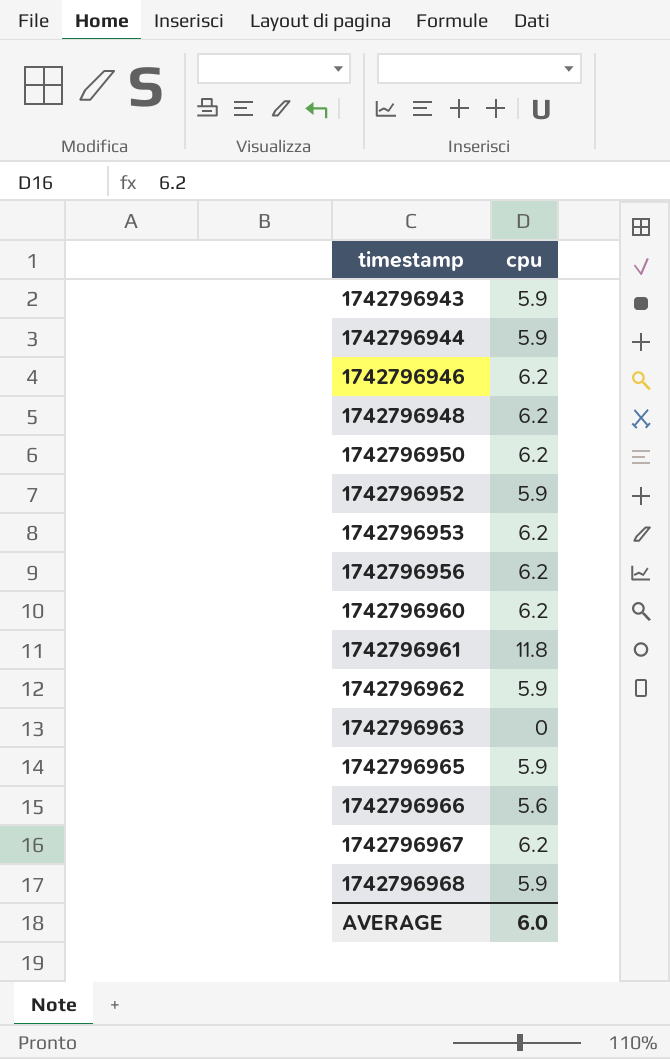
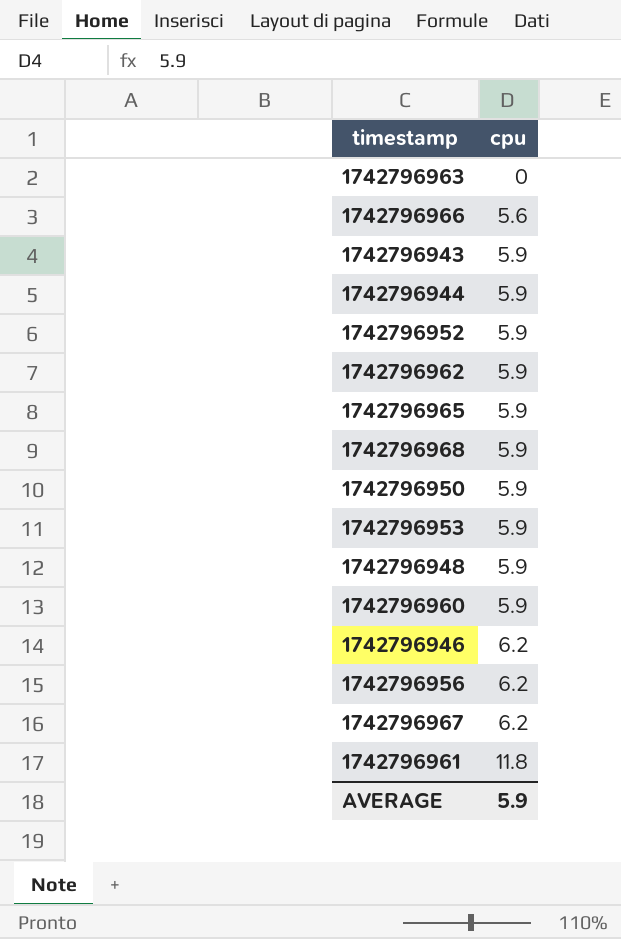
row order: timestamp ascending -> cpu ascending
1742796950 | cpu: 6.2 -> 5.9
1742796953 | cpu: 6.2 -> 5.9
1742796948 | cpu: 6.2 -> 5.9
1742796960 | cpu: 6.2 -> 5.9
AVERAGE | cpu: 6.0 -> 5.9

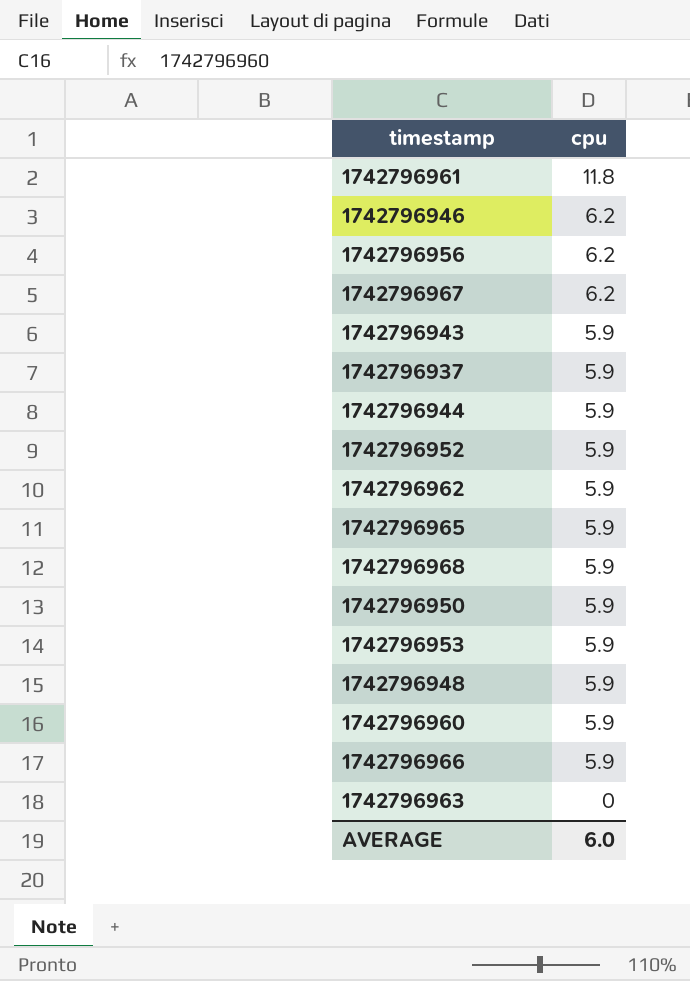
row order: cpu ascending -> cpu descending
row 1742796937: none -> 5.9
1742796966 | cpu: 5.6 -> 5.9
AVERAGE | cpu: 5.9 -> 6.0

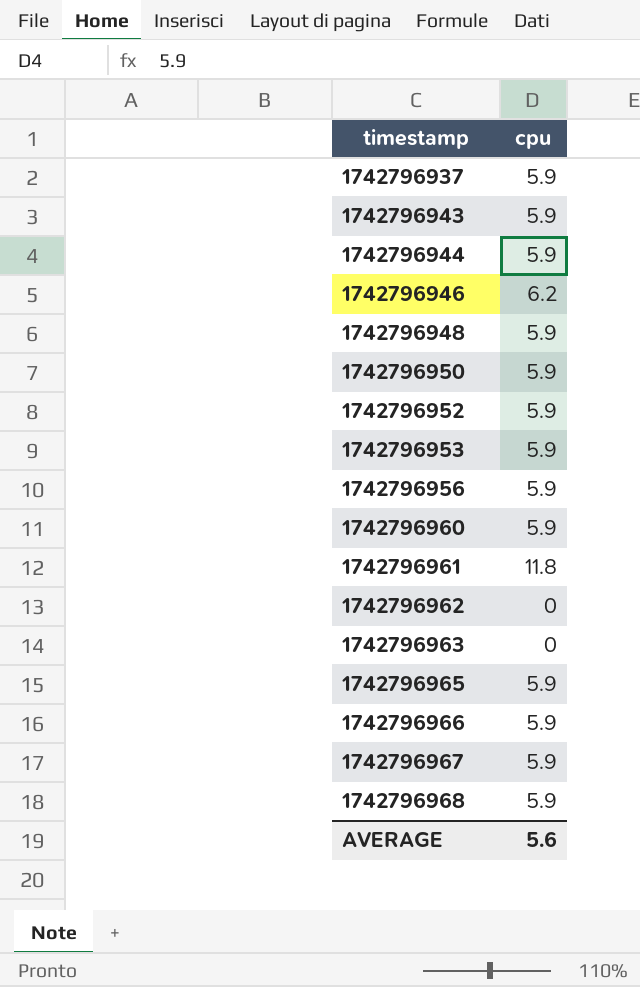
row order: cpu descending -> timestamp ascending
1742796956 | cpu: 6.2 -> 5.9
1742796962 | cpu: 5.9 -> 0
1742796967 | cpu: 6.2 -> 5.9
AVERAGE | cpu: 6.0 -> 5.6

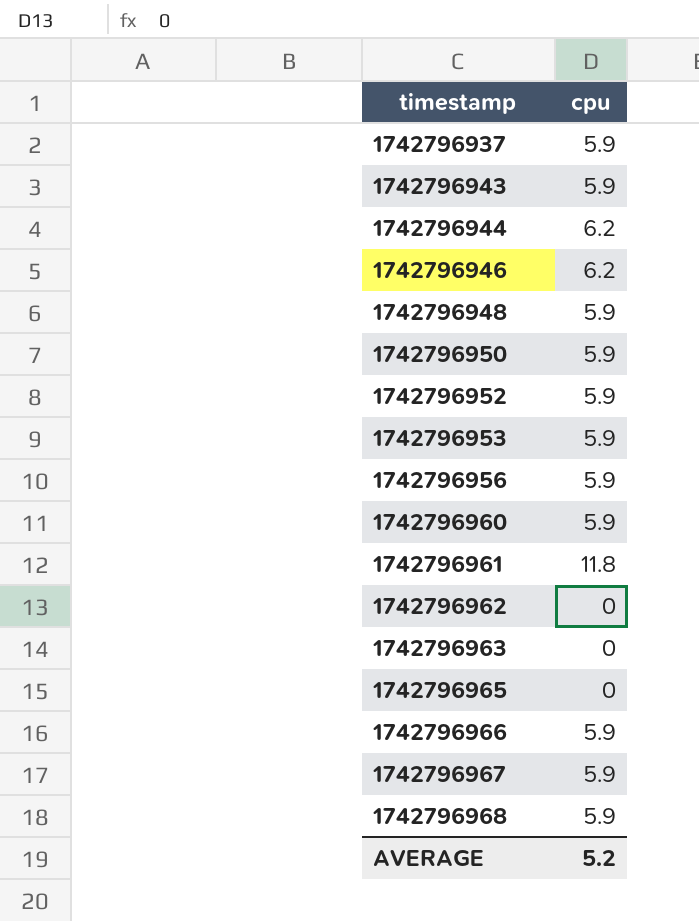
1742796944 | cpu: 5.9 -> 6.2
1742796965 | cpu: 5.9 -> 0
AVERAGE | cpu: 5.6 -> 5.2

